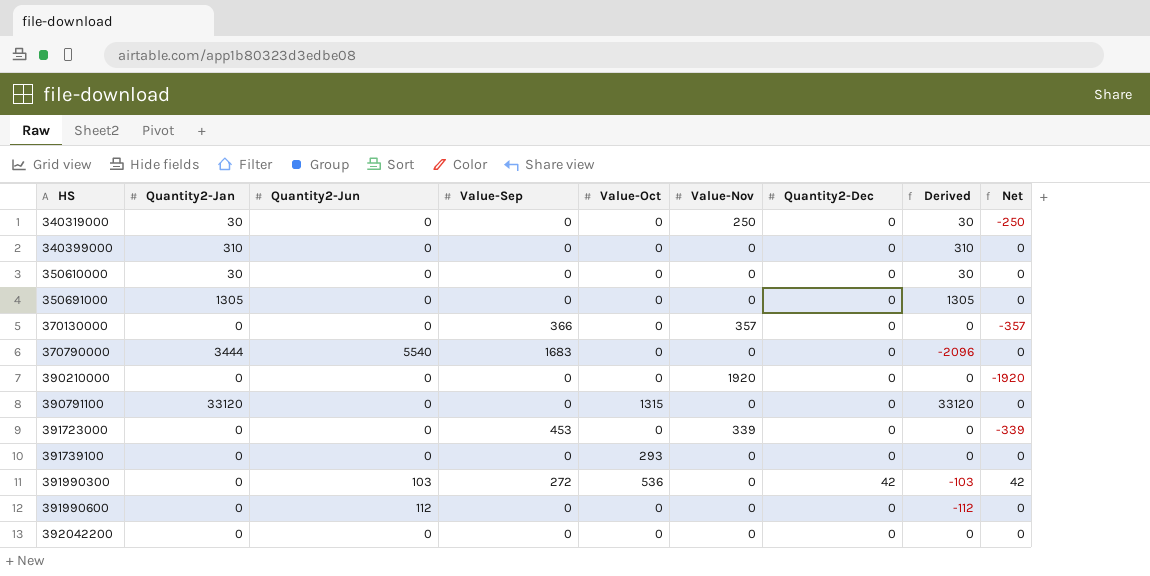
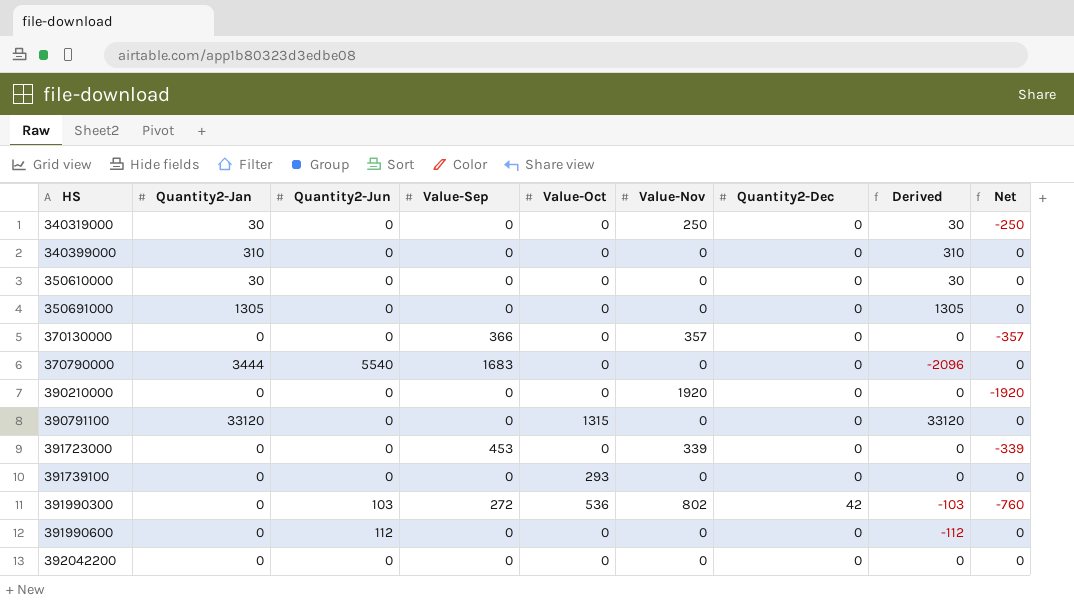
391990300 | Value-Nov: 0 -> 802
391990300 | Net: 42 -> -760

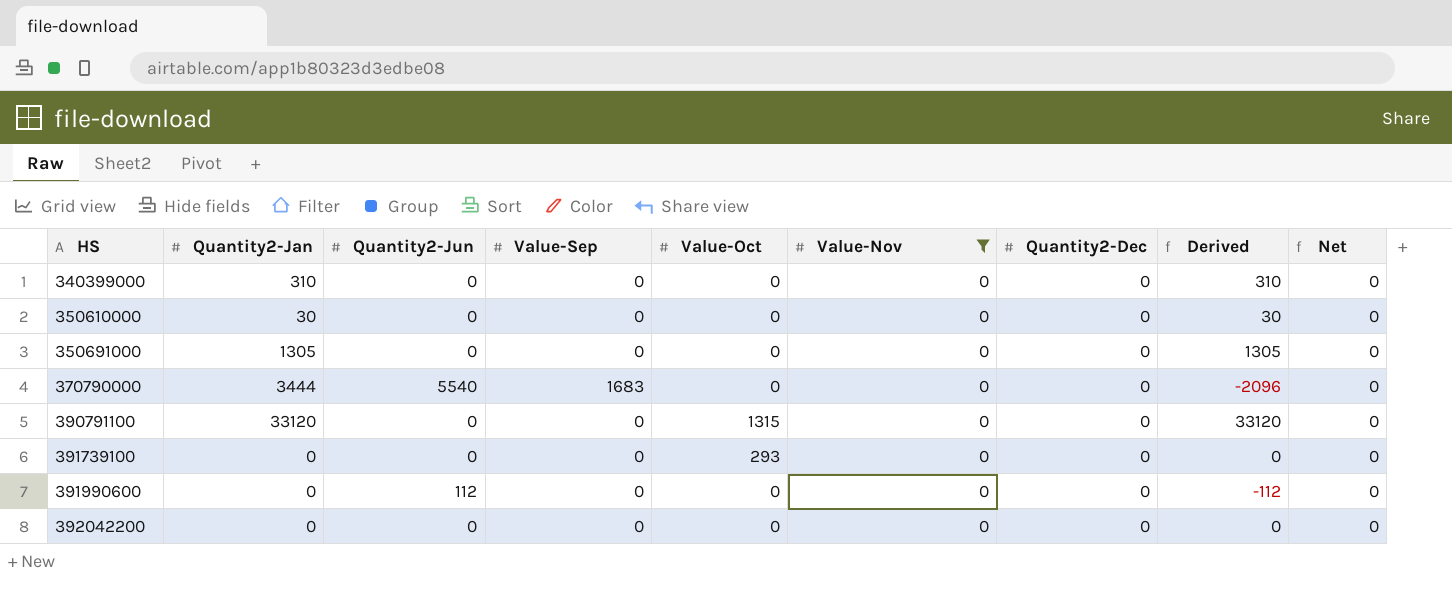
filter: none -> Value-Nov = 0

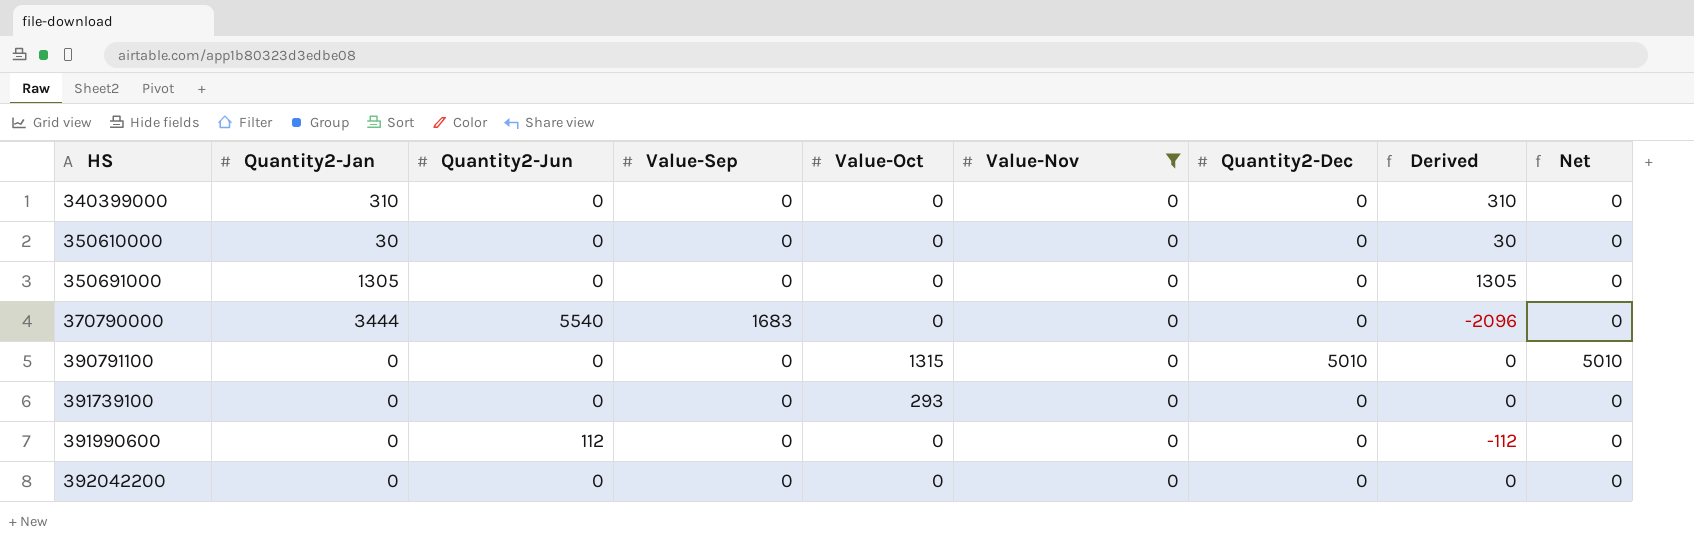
390791100 | Quantity2-Jan: 33120 -> 0
390791100 | Quantity2-Dec: 0 -> 5010
390791100 | Derived: 33120 -> 0
390791100 | Net: 0 -> 5010

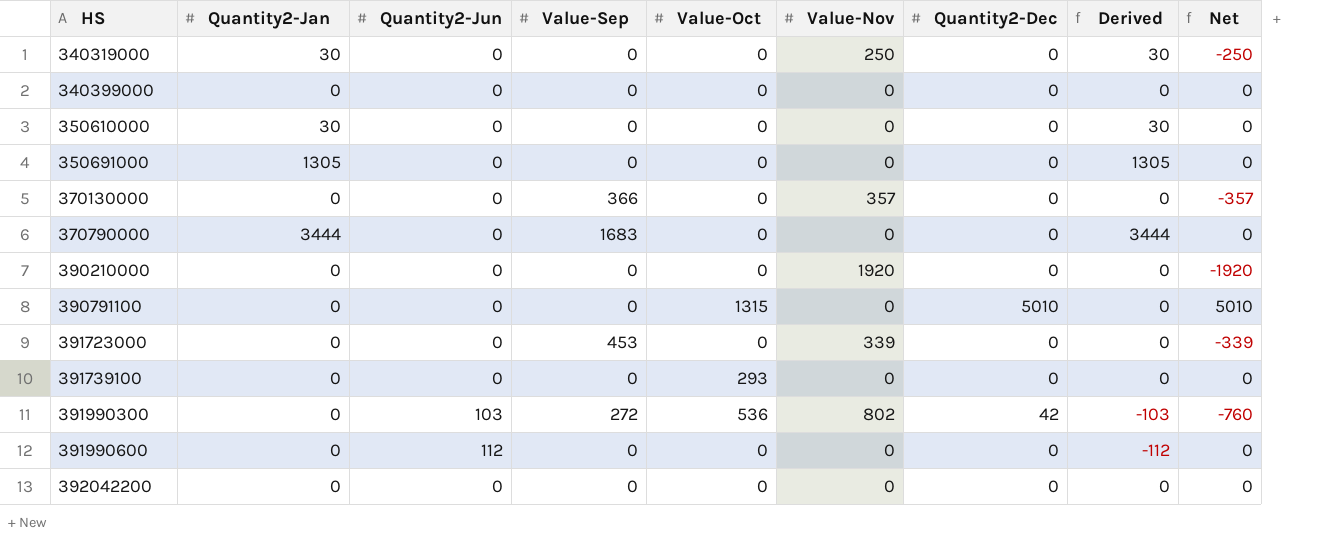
filter: Value-Nov = 0 -> none
340399000 | Quantity2-Jan: 310 -> 0
340399000 | Derived: 310 -> 0
370790000 | Quantity2-Jun: 5540 -> 0
370790000 | Derived: -2096 -> 3444

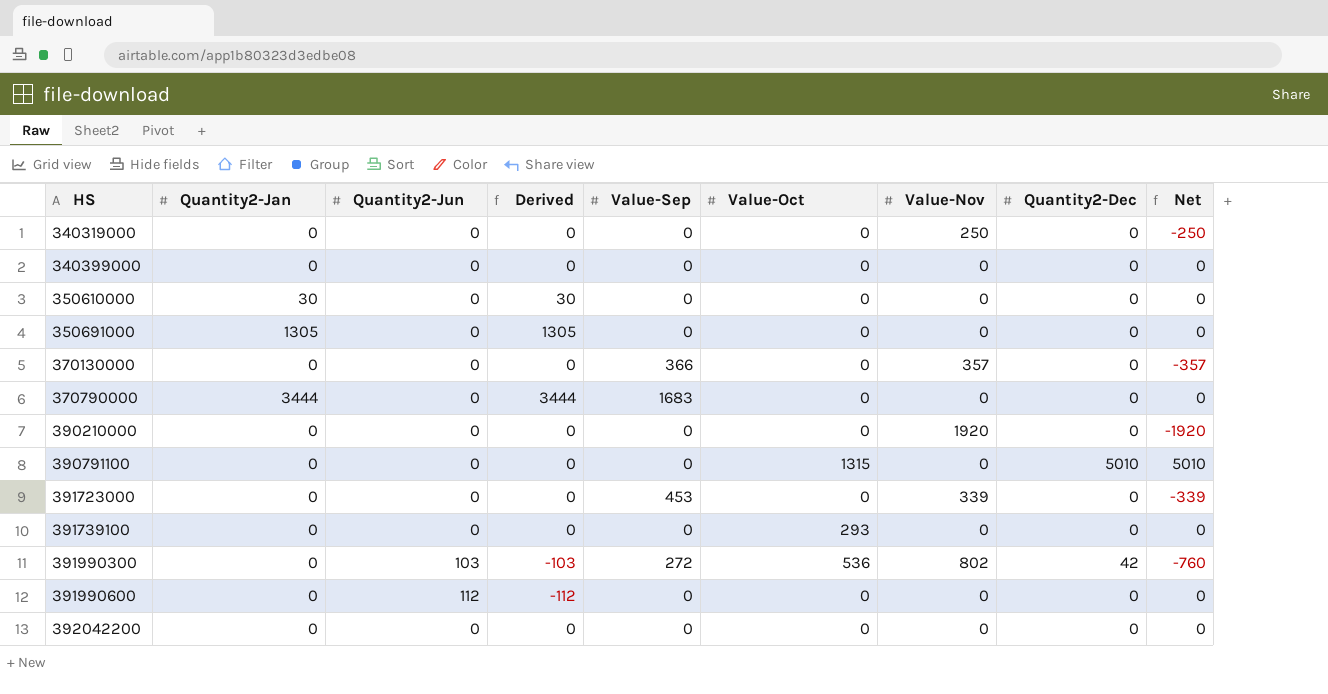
column Derived | position: 8 -> 4
340319000 | Quantity2-Jan: 30 -> 0
340319000 | Derived: 30 -> 0

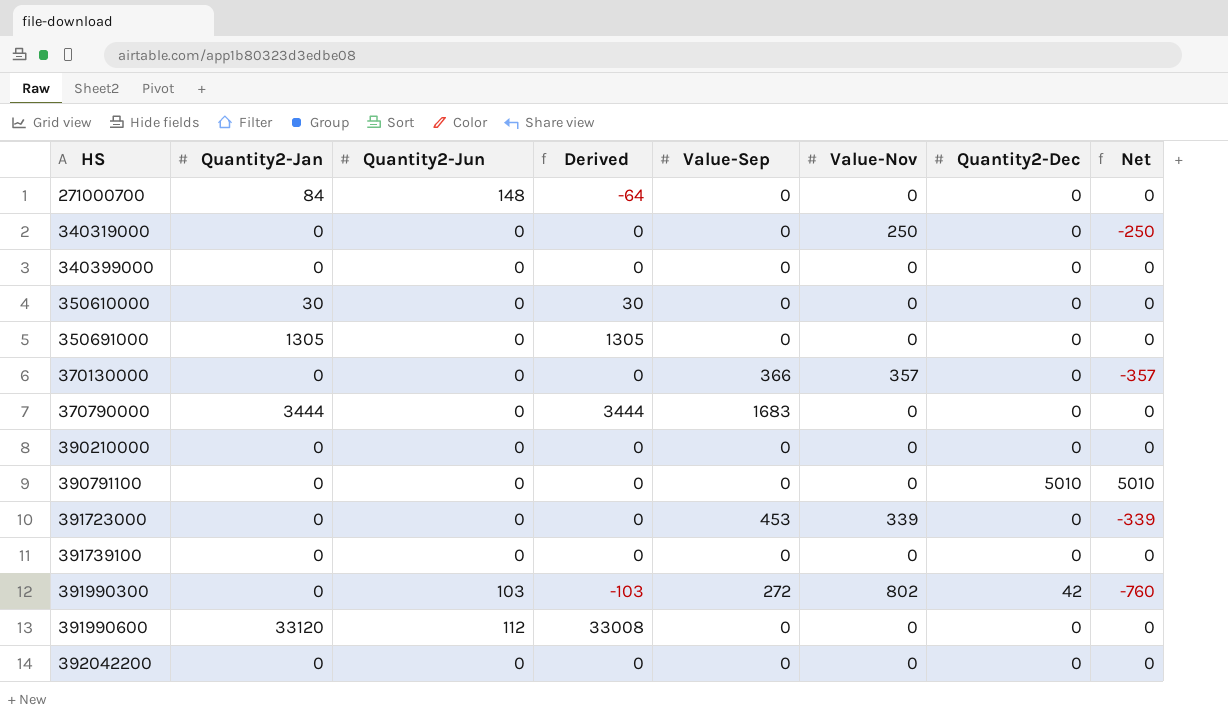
column Value-Oct | position: 6 -> none
row 271000700: none -> 84 | 148 | -64 | 0 | 0 | 0 | 0
390210000 | Value-Nov: 1920 -> 0
390210000 | Net: -1920 -> 0
391990600 | Quantity2-Jan: 0 -> 33120
391990600 | Derived: -112 -> 33008

